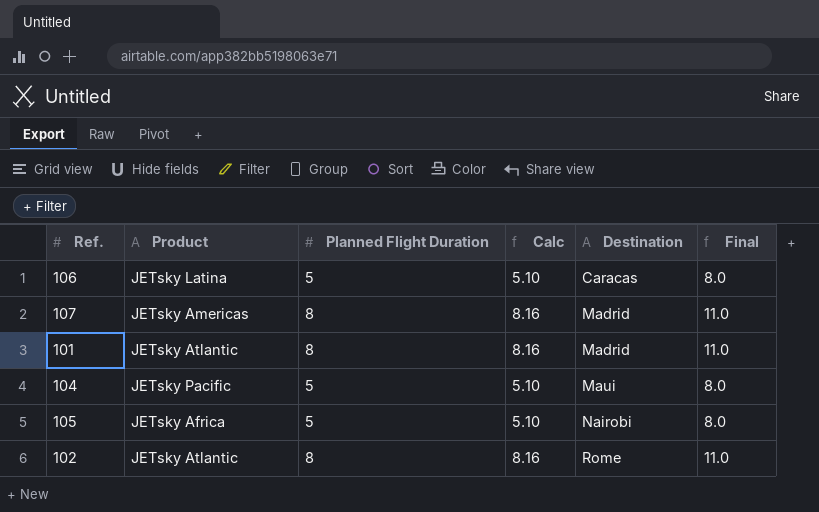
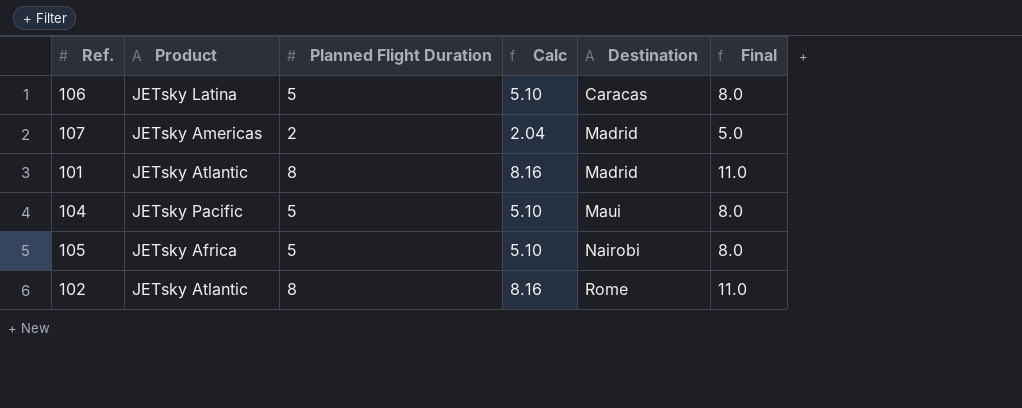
107 | Planned Flight Duration: 8 -> 2
107 | Calc: 8.16 -> 2.04
107 | Final: 11.0 -> 5.0

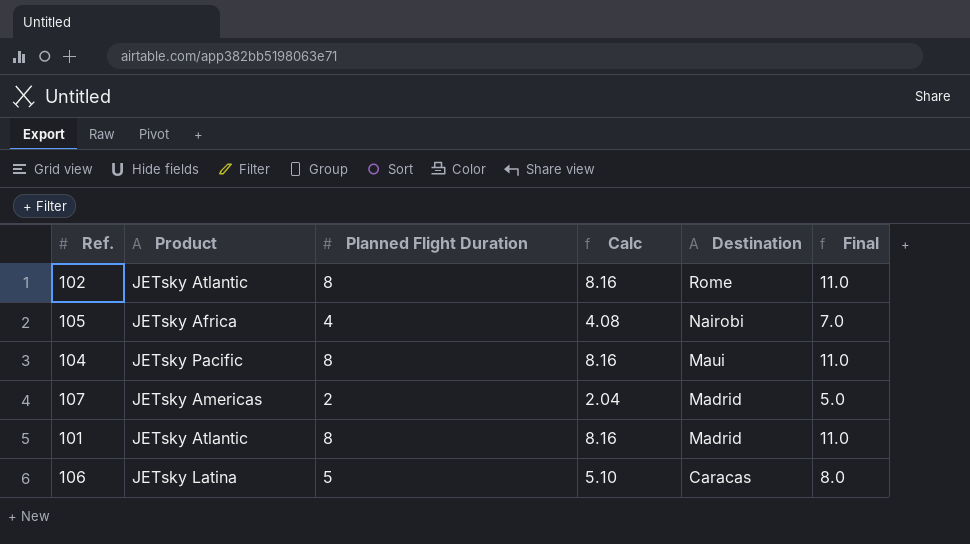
row order: Destination ascending -> Destination descending
105 | Planned Flight Duration: 5 -> 4
105 | Calc: 5.10 -> 4.08
105 | Final: 8.0 -> 7.0
104 | Planned Flight Duration: 5 -> 8
104 | Calc: 5.10 -> 8.16
104 | Final: 8.0 -> 11.0

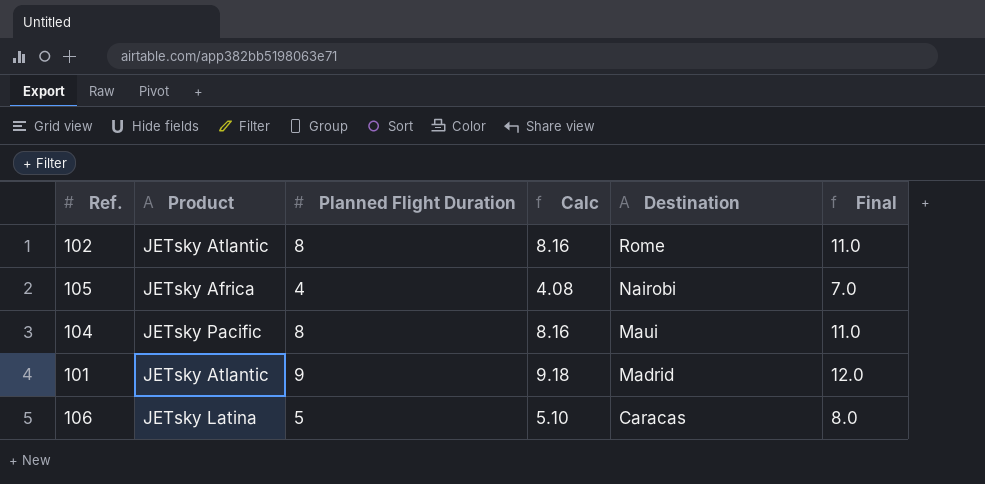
row 107: JETsky Americas | 2 | 2.04 | Madrid | 5.0 -> none
101 | Planned Flight Duration: 8 -> 9
101 | Calc: 8.16 -> 9.18
101 | Final: 11.0 -> 12.0

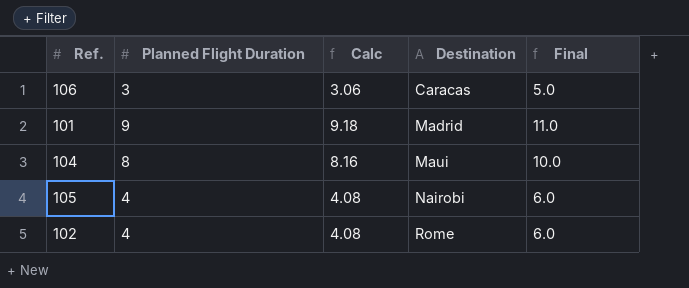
row order: Destination descending -> Destination ascending
column Product | position: 2 -> none
column Final | formula: [Planned Flight Duration] + 3 -> [Planned Flight Duration] + 2
106 | Planned Flight Duration: 5 -> 3
106 | Calc: 5.10 -> 3.06
102 | Planned Flight Duration: 8 -> 4
102 | Calc: 8.16 -> 4.08

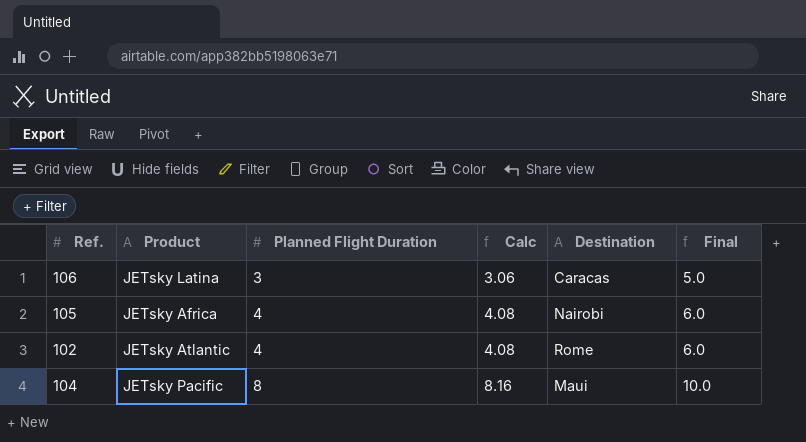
row order: Destination ascending -> Planned Flight Duration ascending
column Product | position: none -> 2
row 101: 9 | 9.18 | Madrid | 11.0 -> none

